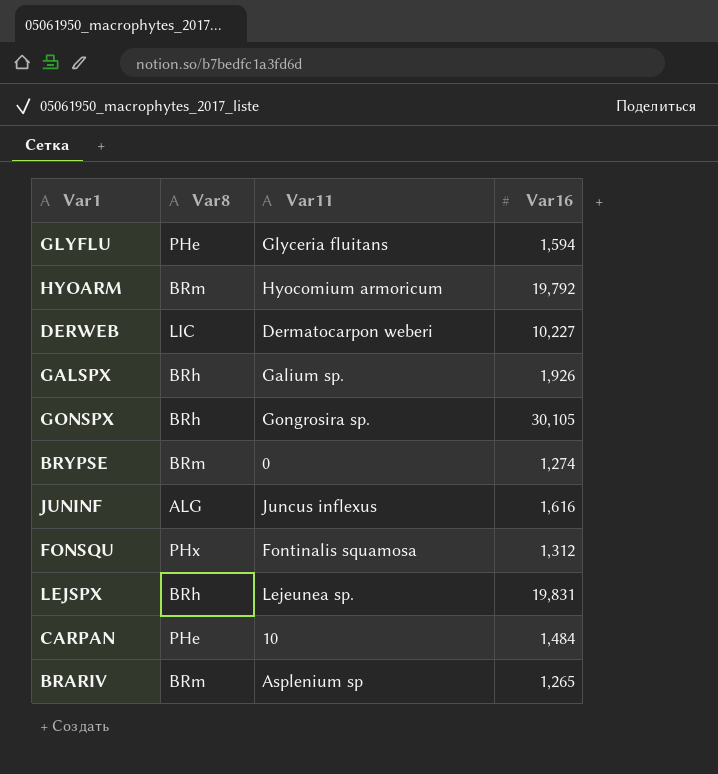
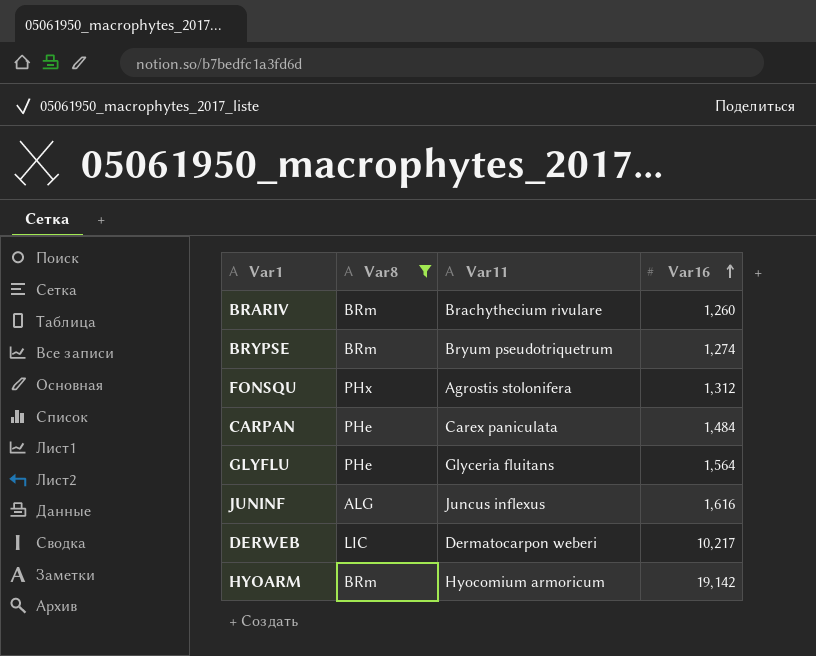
filter: none -> Var8 != BRh
row order: none -> Var16 ascending
BRARIV | Var11: Asplenium sp -> Brachythecium rivulare
BRARIV | Var16: 1,265 -> 1,260
BRYPSE | Var11: 0 -> Bryum pseudotriquetrum
FONSQU | Var11: Fontinalis squamosa -> Agrostis stolonifera
CARPAN | Var11: 10 -> Carex paniculata
GLYFLU | Var16: 1,594 -> 1,564
DERWEB | Var16: 10,227 -> 10,217
HYOARM | Var16: 19,792 -> 19,142

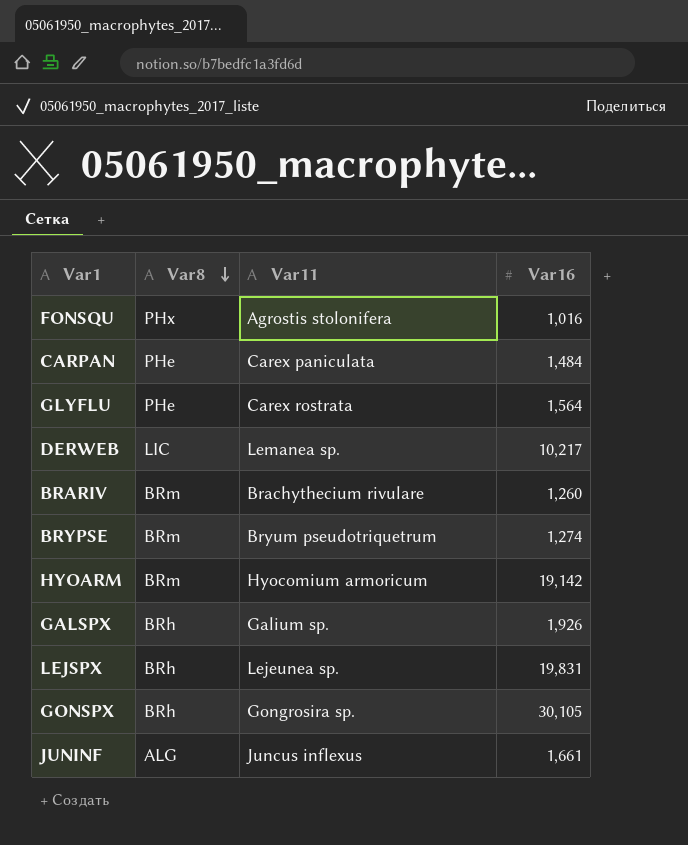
filter: Var8 != BRh -> none
row order: Var16 ascending -> Var8 descending
FONSQU | Var16: 1,312 -> 1,016
GLYFLU | Var11: Glyceria fluitans -> Carex rostrata
DERWEB | Var11: Dermatocarpon weberi -> Lemanea sp.
JUNINF | Var16: 1,616 -> 1,661

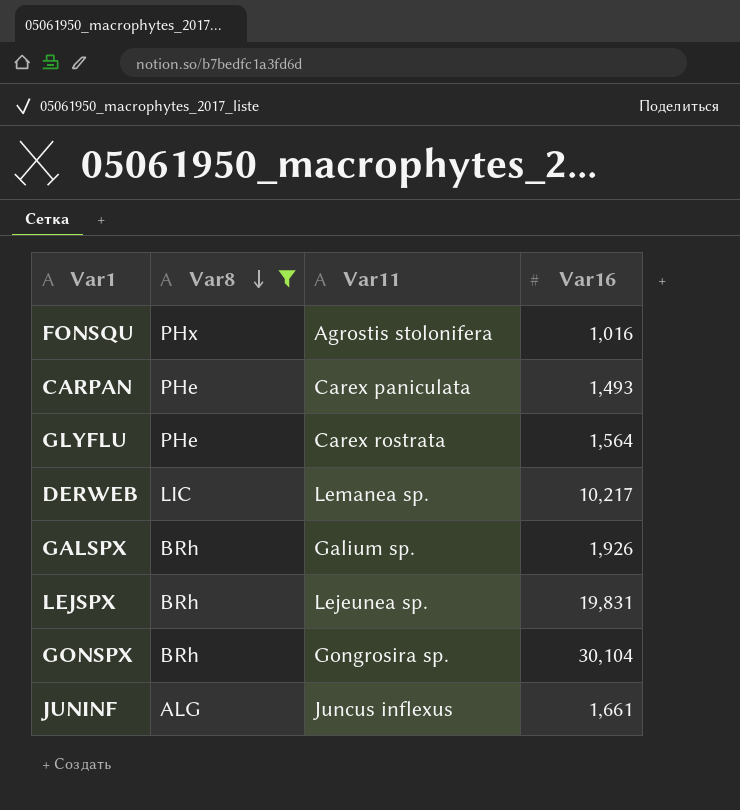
filter: none -> Var8 != BRm
CARPAN | Var16: 1,484 -> 1,493
GONSPX | Var16: 30,105 -> 30,104

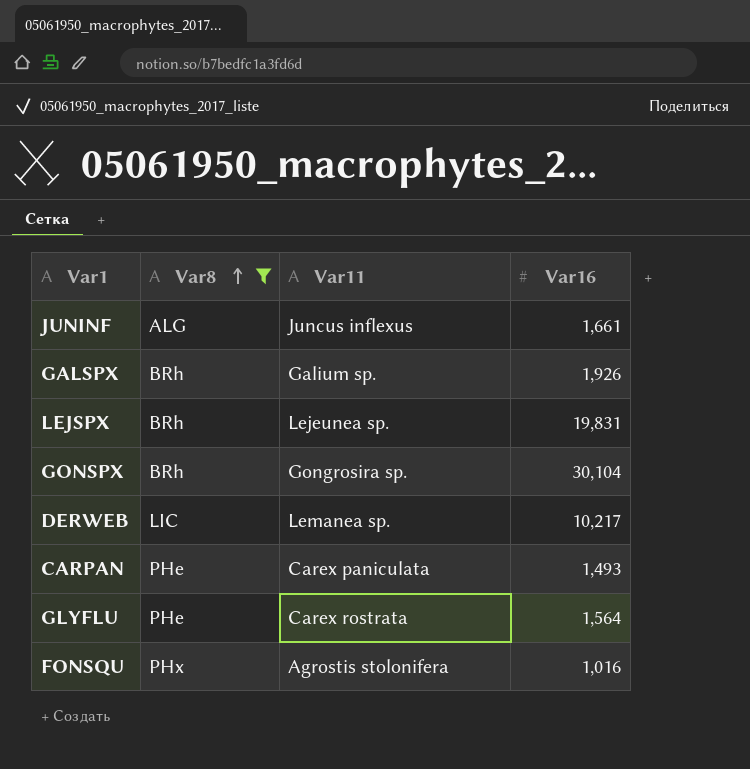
row order: Var8 descending -> Var8 ascending

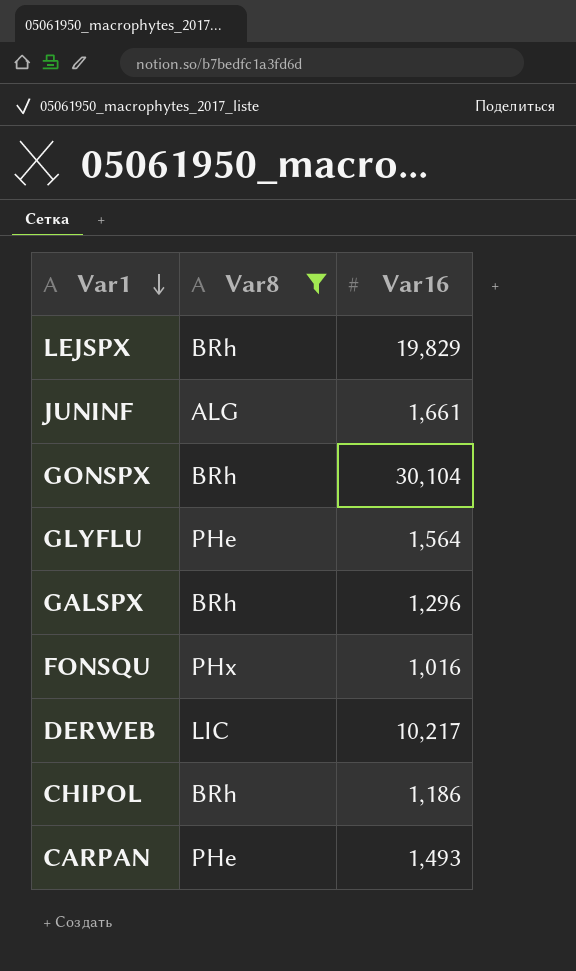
row order: Var8 ascending -> Var1 descending
column Var11 | position: 3 -> none
LEJSPX | Var16: 19,831 -> 19,829
GALSPX | Var16: 1,926 -> 1,296
row CHIPOL: none -> BRh | 1,186

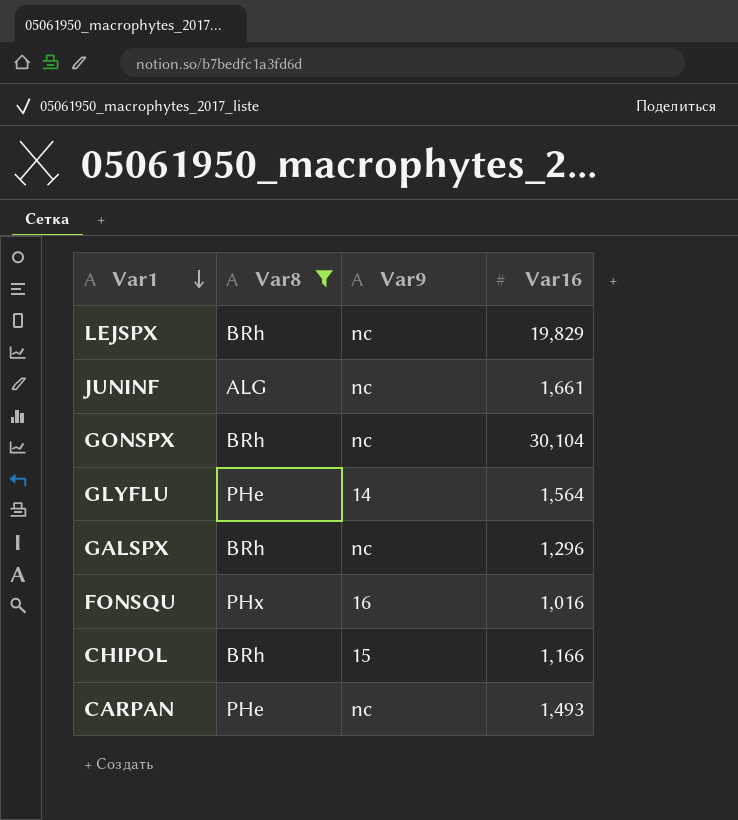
column Var9 | position: none -> 3
row DERWEB: LIC | 10,217 -> none
CHIPOL | Var16: 1,186 -> 1,166

